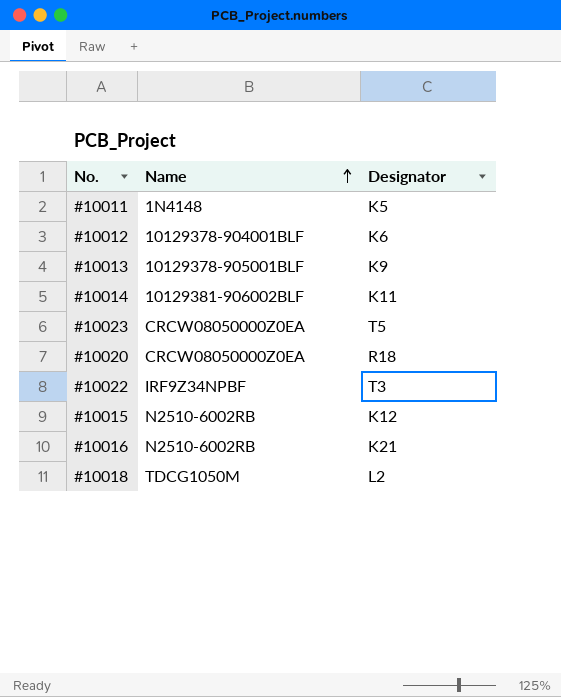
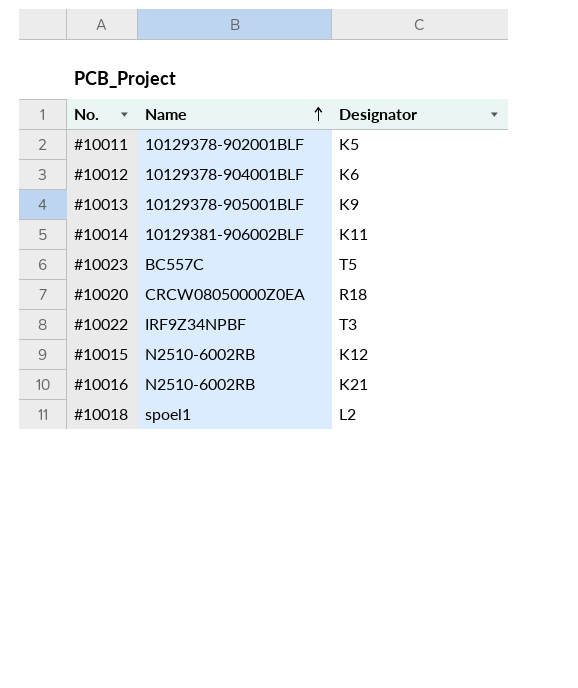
#10011 | Name: 1N4148 -> 10129378-902001BLF
#10023 | Name: CRCW08050000Z0EA -> BC557C
#10018 | Name: TDCG1050M -> spoel1

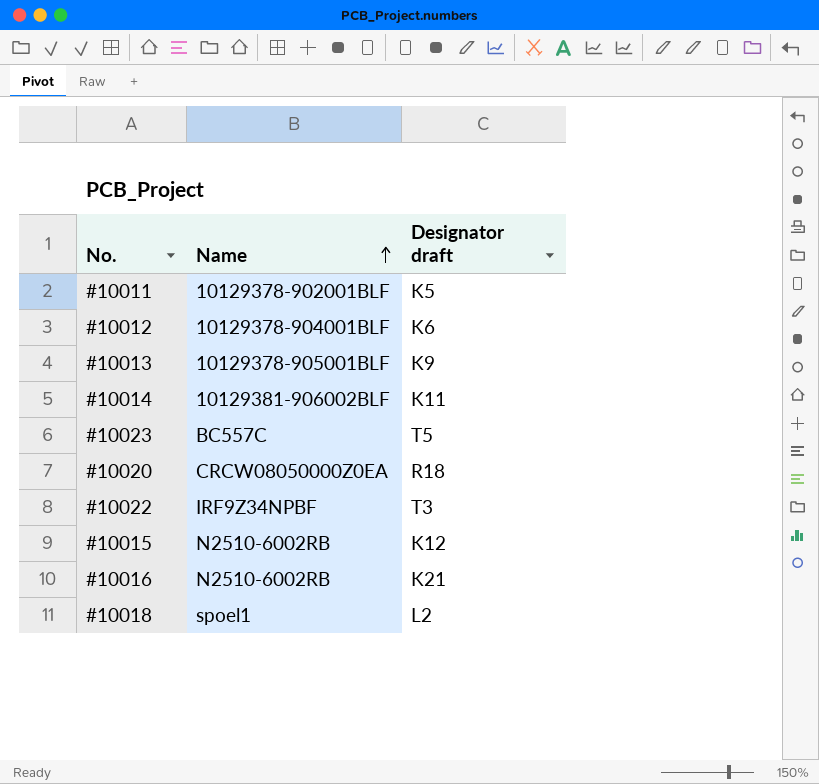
column name: Designator -> Designator draft

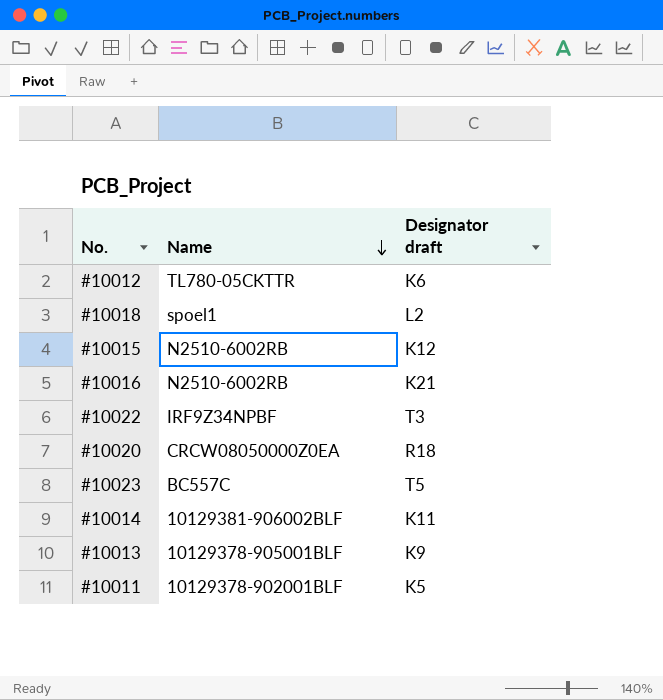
row order: Name ascending -> Name descending
#10012 | Name: 10129378-904001BLF -> TL780-05CKTTR

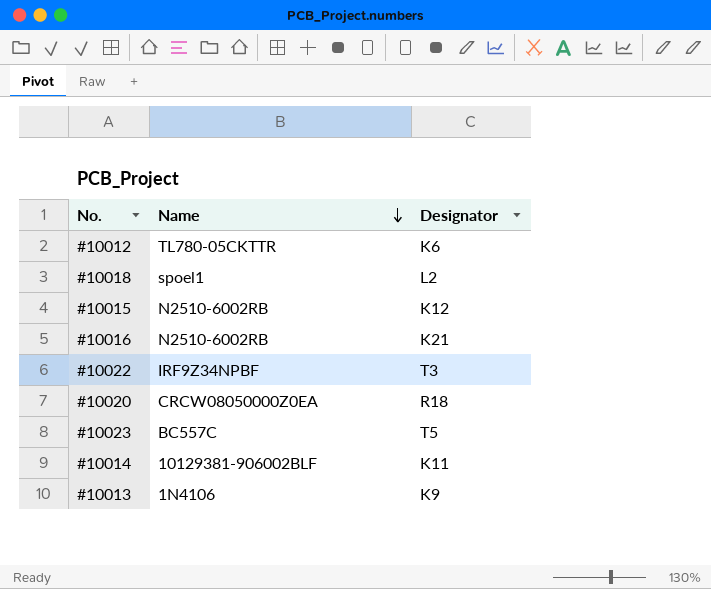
column name: Designator draft -> Designator
row #10011: 10129378-902001BLF | K5 -> none
#10013 | Name: 10129378-905001BLF -> 1N4106

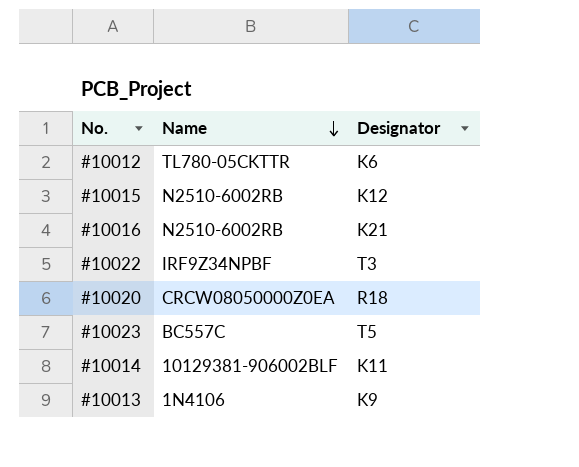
row #10018: spoel1 | L2 -> none

